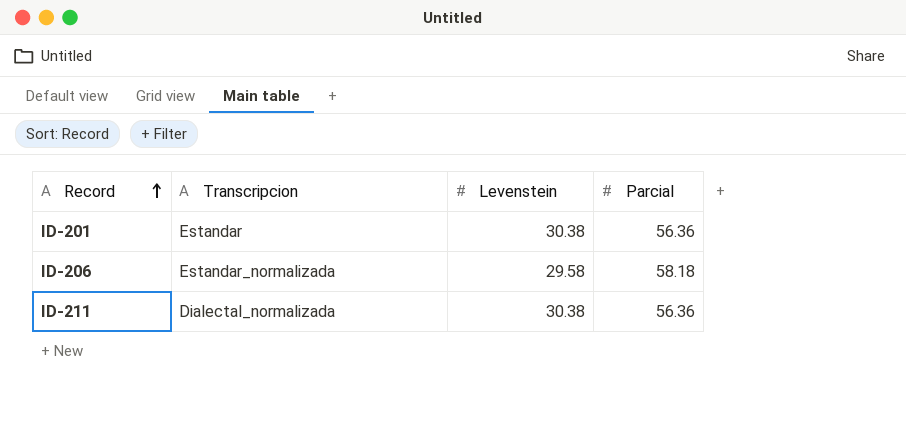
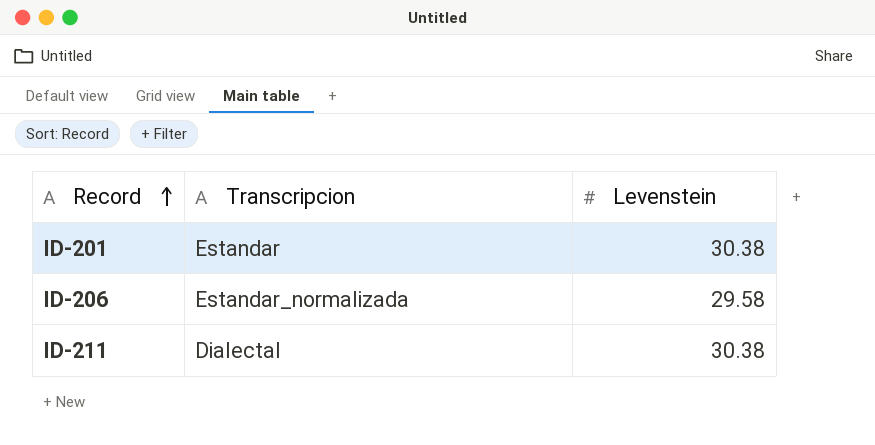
column Parcial | position: 4 -> none
ID-211 | Transcripcion: Dialectal_normalizada -> Dialectal

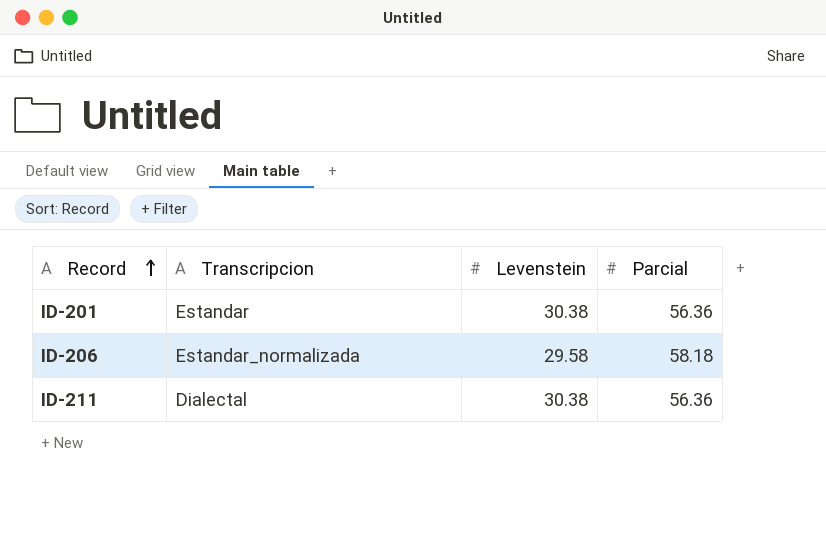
column Parcial | position: none -> 4

